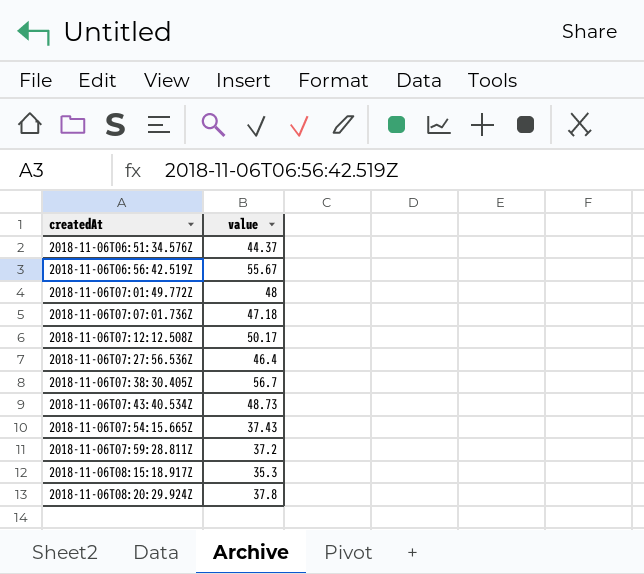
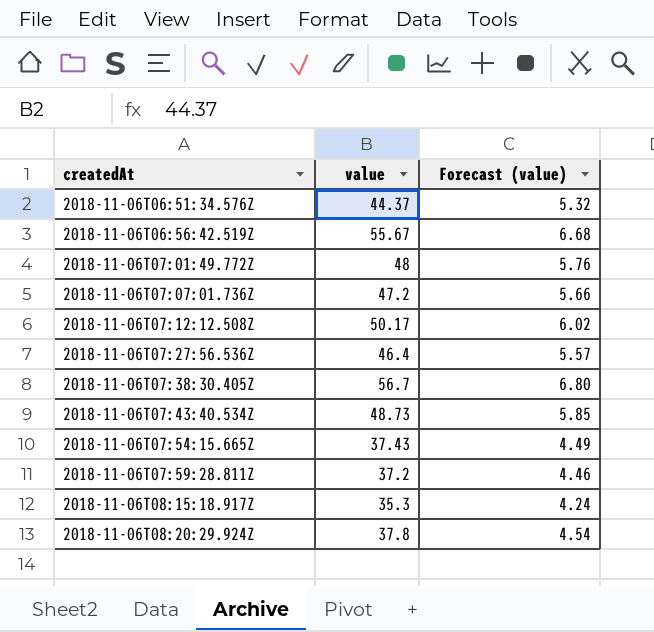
column Forecast (value) | formula: none -> [value] * 0.12
2018-11-06T07:07:01.736Z | value: 47.18 -> 47.2

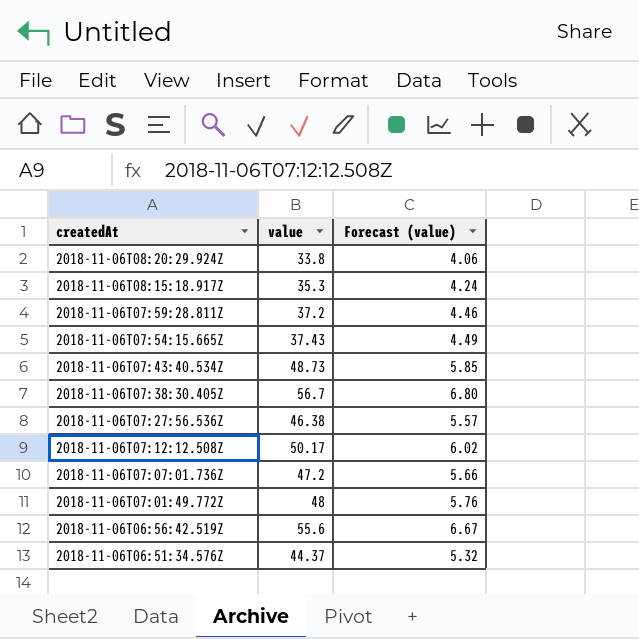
row order: createdAt ascending -> createdAt descending
2018-11-06T08:20:29.924Z | value: 37.8 -> 33.8
2018-11-06T08:20:29.924Z | Forecast (value): 4.54 -> 4.06
2018-11-06T07:27:56.536Z | value: 46.4 -> 46.38
2018-11-06T06:56:42.519Z | value: 55.67 -> 55.6
2018-11-06T06:56:42.519Z | Forecast (value): 6.68 -> 6.67

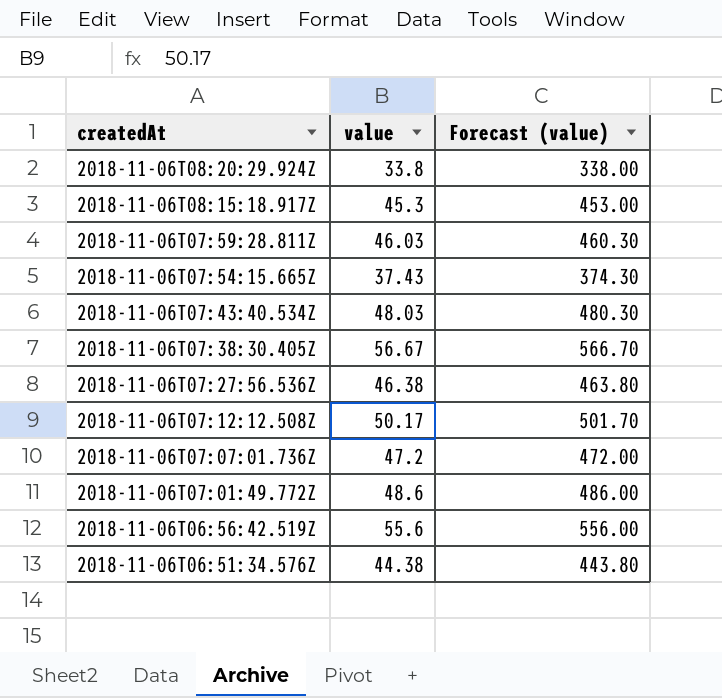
column Forecast (value) | formula: [value] * 0.12 -> [value] * 10
2018-11-06T08:15:18.917Z | value: 35.3 -> 45.3
2018-11-06T07:59:28.811Z | value: 37.2 -> 46.03
2018-11-06T07:43:40.534Z | value: 48.73 -> 48.03
2018-11-06T07:38:30.405Z | value: 56.7 -> 56.67
2018-11-06T07:01:49.772Z | value: 48 -> 48.6
2018-11-06T06:51:34.576Z | value: 44.37 -> 44.38

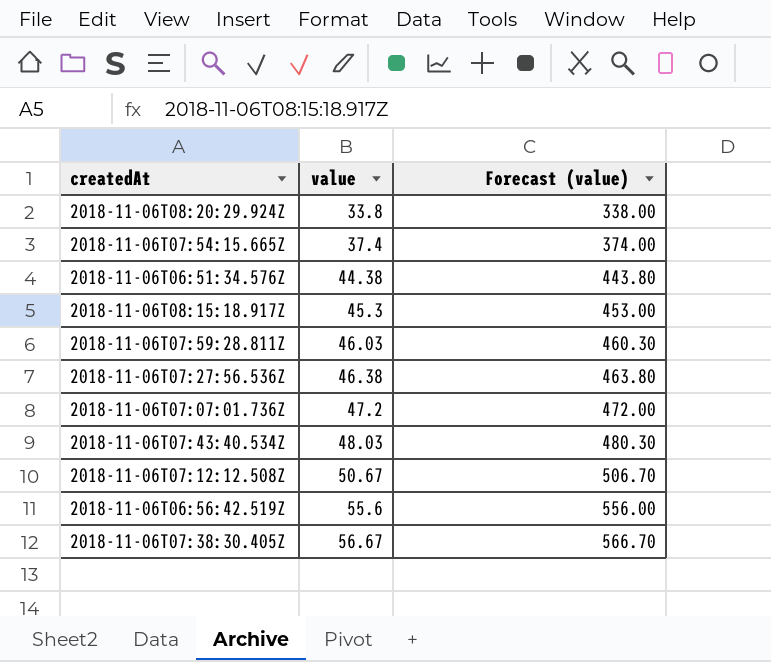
row order: createdAt descending -> value ascending
row 2018-11-06T07:01:49.772Z: 48.6 | 486.00 -> none
2018-11-06T07:54:15.665Z | value: 37.43 -> 37.4
2018-11-06T07:54:15.665Z | Forecast (value): 374.30 -> 374.00
2018-11-06T07:12:12.508Z | value: 50.17 -> 50.67
2018-11-06T07:12:12.508Z | Forecast (value): 501.70 -> 506.70

